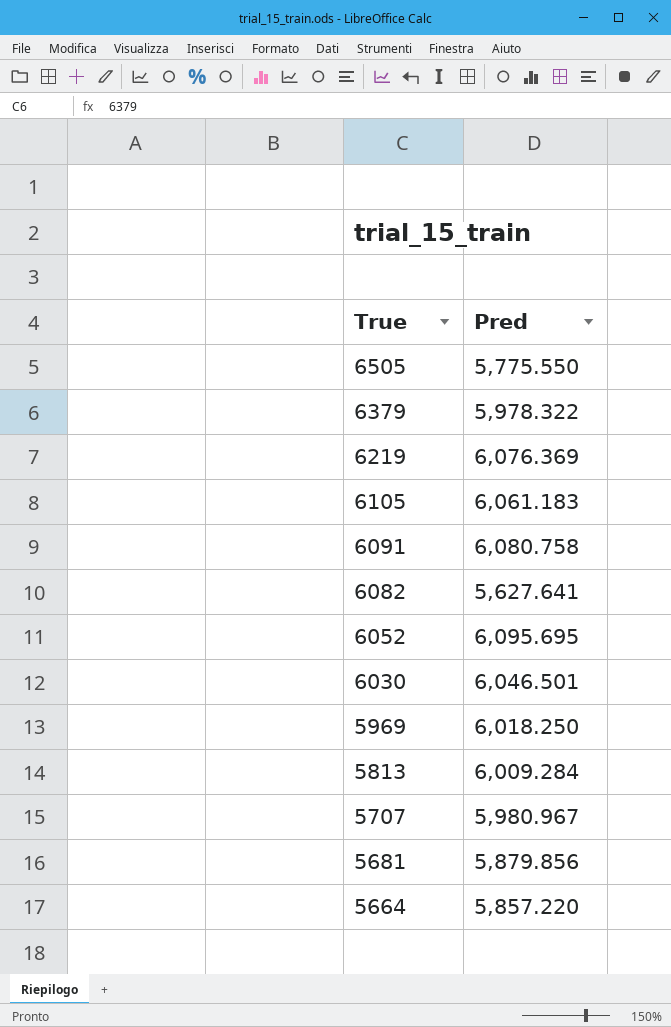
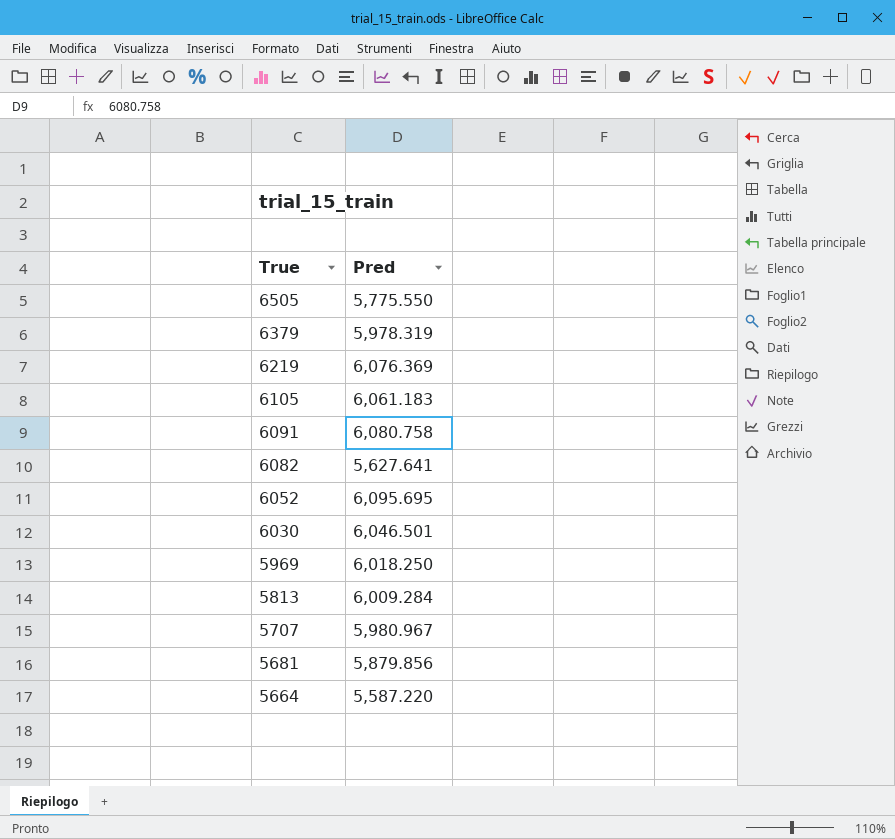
6379 | Pred: 5,978.322 -> 5,978.319
5664 | Pred: 5,857.220 -> 5,587.220

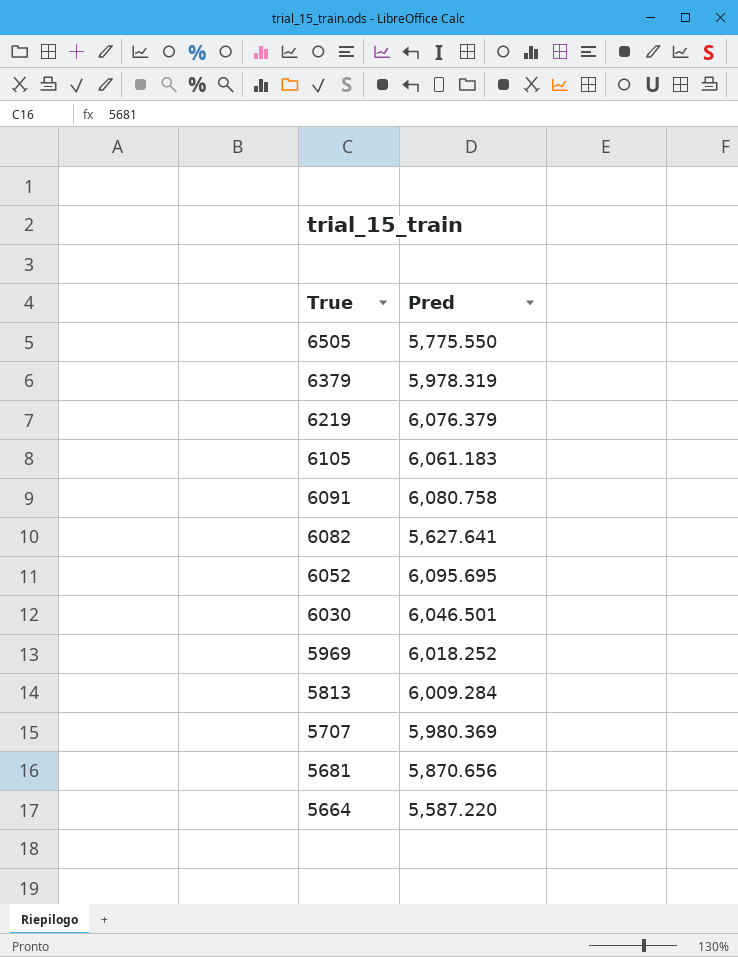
6219 | Pred: 6,076.369 -> 6,076.379
5969 | Pred: 6,018.250 -> 6,018.252
5707 | Pred: 5,980.967 -> 5,980.369
5681 | Pred: 5,879.856 -> 5,870.656

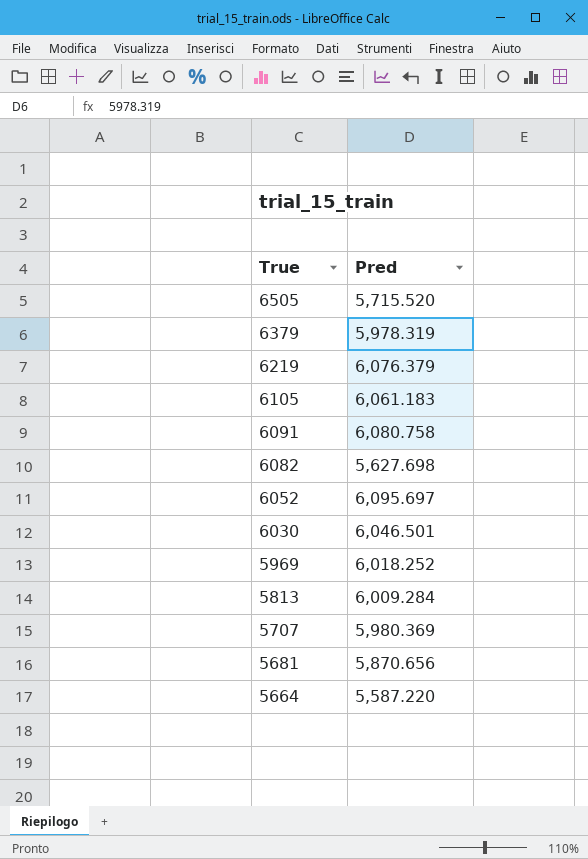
6505 | Pred: 5,775.550 -> 5,715.520
6082 | Pred: 5,627.641 -> 5,627.698
6052 | Pred: 6,095.695 -> 6,095.697

